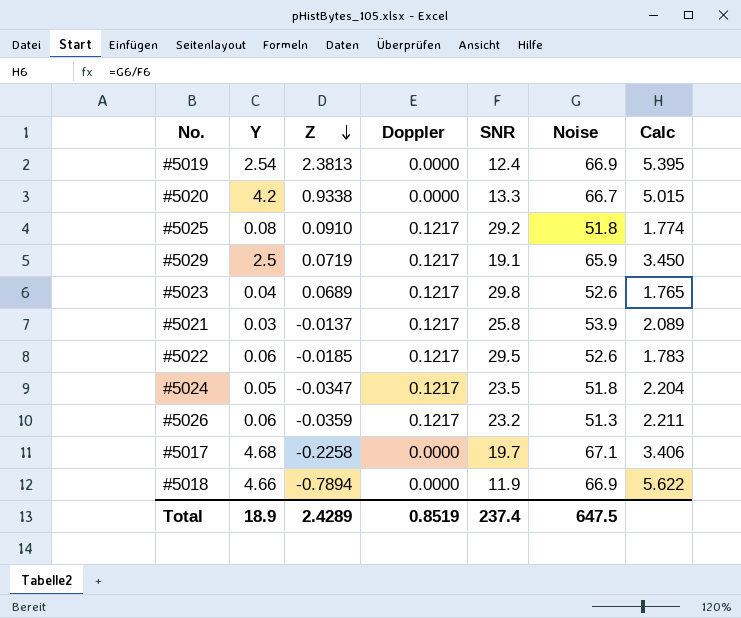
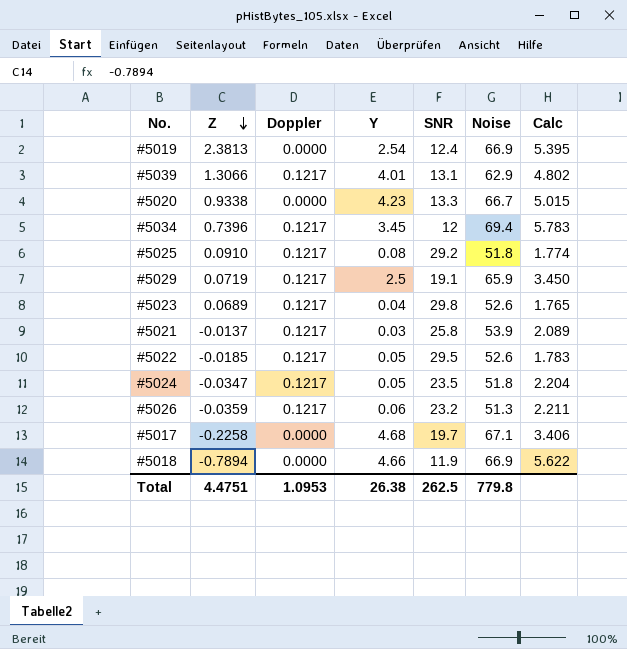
column Y | position: 2 -> 4
row #5039: none -> 1.3066 | 0.1217 | 4.01 | 13.1 | 62.9 | 4.802
#5020 | Y: 4.2 -> 4.23
row #5034: none -> 0.7396 | 0.1217 | 3.45 | 12 | 69.4 | 5.783
#5022 | Y: 0.06 -> 0.05
Total | Z: 2.4289 -> 4.4751
Total | Doppler: 0.8519 -> 1.0953
Total | Y: 18.9 -> 26.38
Total | SNR: 237.4 -> 262.5
Total | Noise: 647.5 -> 779.8

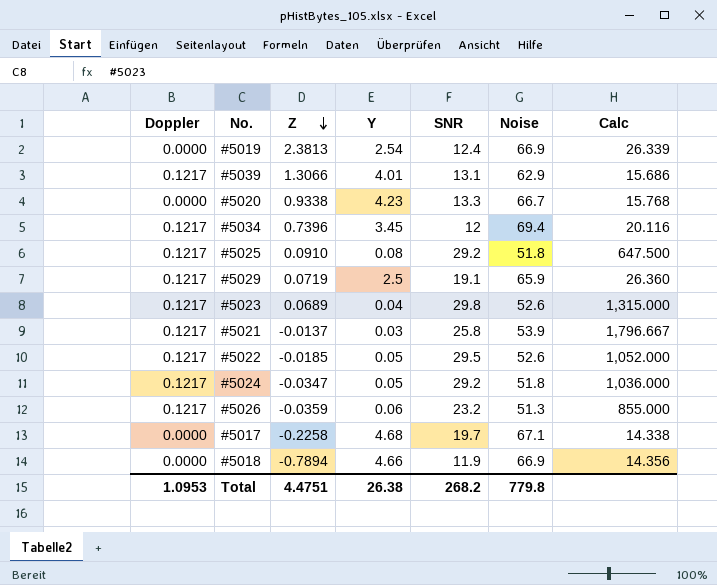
column Doppler | position: 3 -> 1
column Calc | formula: [Noise] / [SNR] -> [Noise] / [Y]
#5024 | SNR: 23.5 -> 29.2
Total | SNR: 262.5 -> 268.2

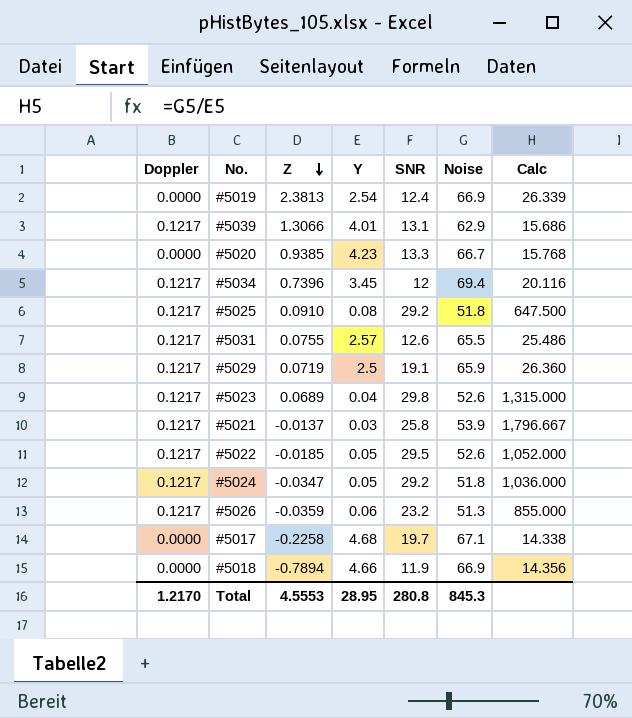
#5020 | Z: 0.9338 -> 0.9385
row #5031: none -> 0.1217 | 0.0755 | 2.57 | 12.6 | 65.5 | 25.486
Total | Doppler: 1.0953 -> 1.2170
Total | Z: 4.4751 -> 4.5553
Total | Y: 26.38 -> 28.95
Total | SNR: 268.2 -> 280.8
Total | Noise: 779.8 -> 845.3

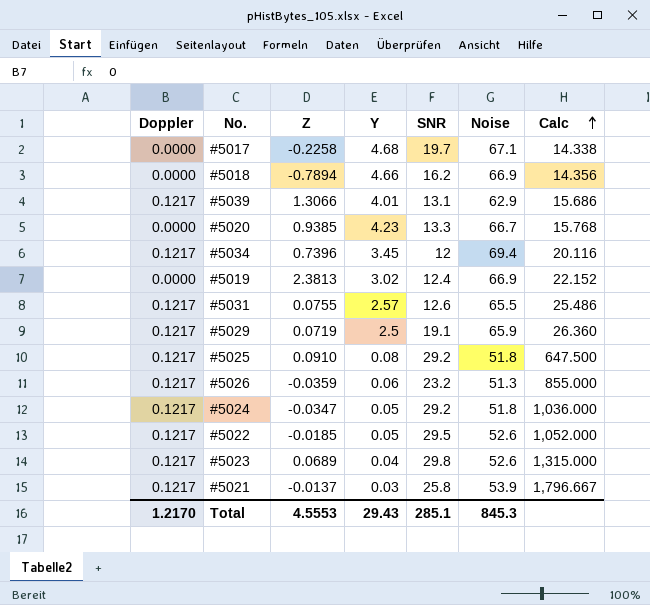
row order: Z descending -> Calc ascending
#5018 | SNR: 11.9 -> 16.2
#5019 | Y: 2.54 -> 3.02
#5019 | Calc: 26.339 -> 22.152
Total | Y: 28.95 -> 29.43
Total | SNR: 280.8 -> 285.1

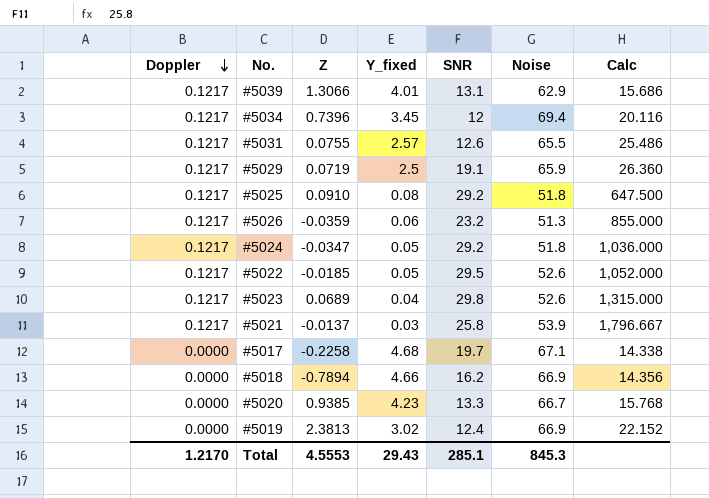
row order: Calc ascending -> Doppler descending
column name: Y -> Y_fixed

